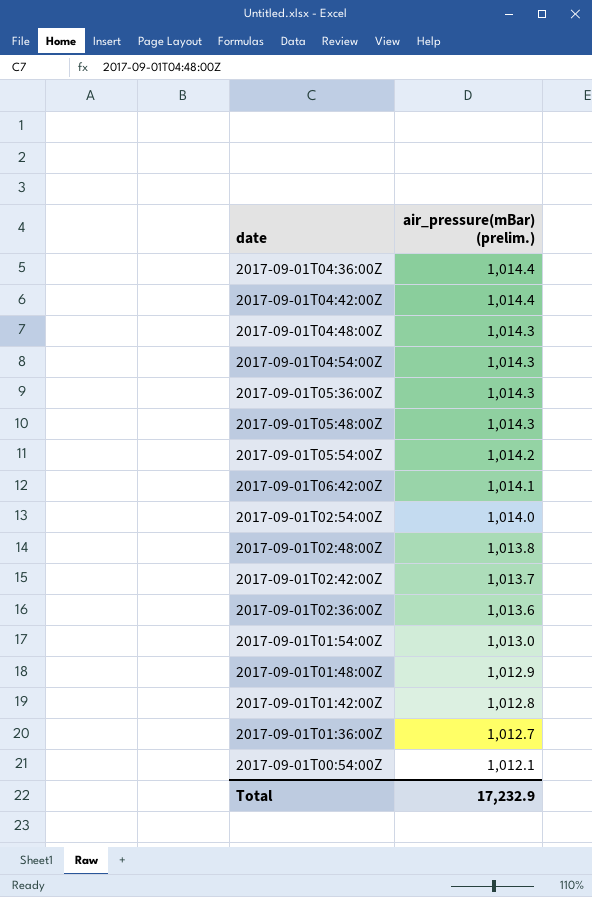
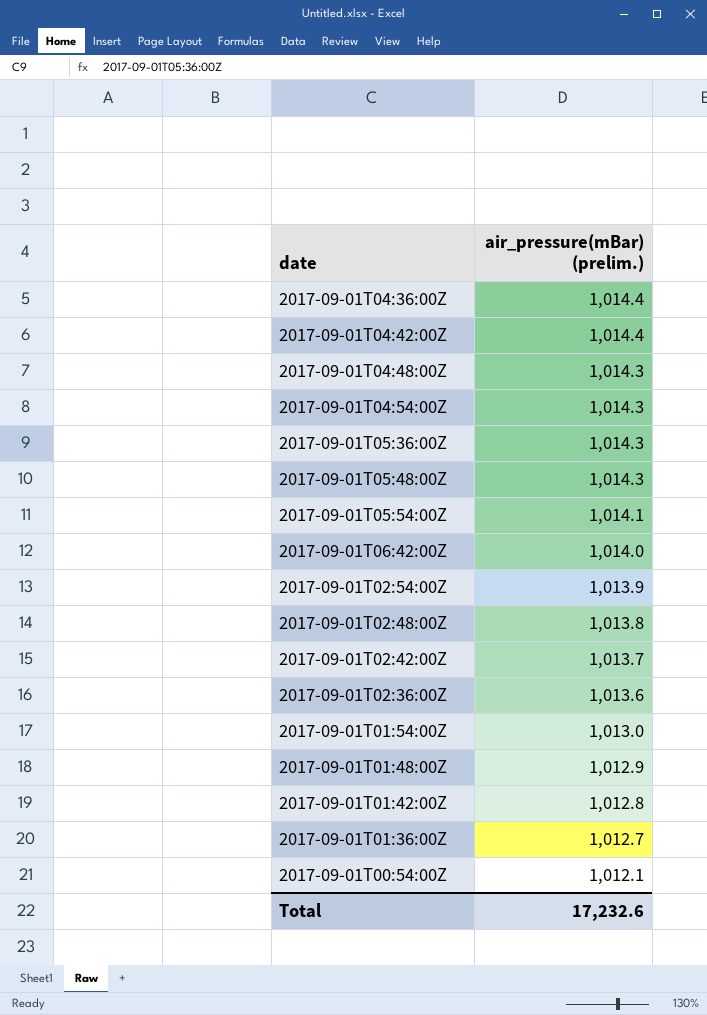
2017-09-01T05:54:00Z | air_pressure(mBar) (prelim.): 1,014.2 -> 1,014.1
2017-09-01T06:42:00Z | air_pressure(mBar) (prelim.): 1,014.1 -> 1,014.0
2017-09-01T02:54:00Z | air_pressure(mBar) (prelim.): 1,014.0 -> 1,013.9
Total | air_pressure(mBar) (prelim.): 17,232.9 -> 17,232.6

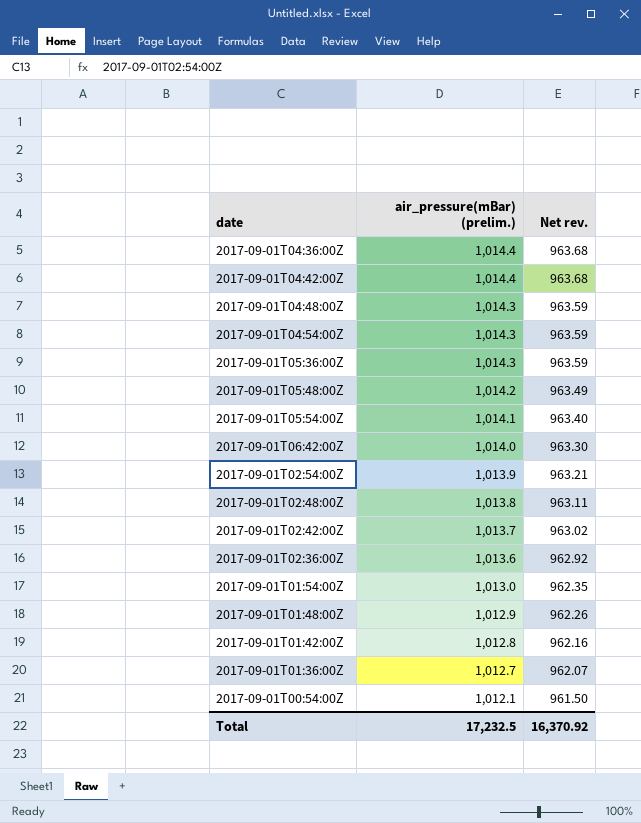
column Net rev. | formula: none -> [air_pressure(mBar) (prelim.)] * 0.95
2017-09-01T05:48:00Z | air_pressure(mBar) (prelim.): 1,014.3 -> 1,014.2
Total | air_pressure(mBar) (prelim.): 17,232.6 -> 17,232.5

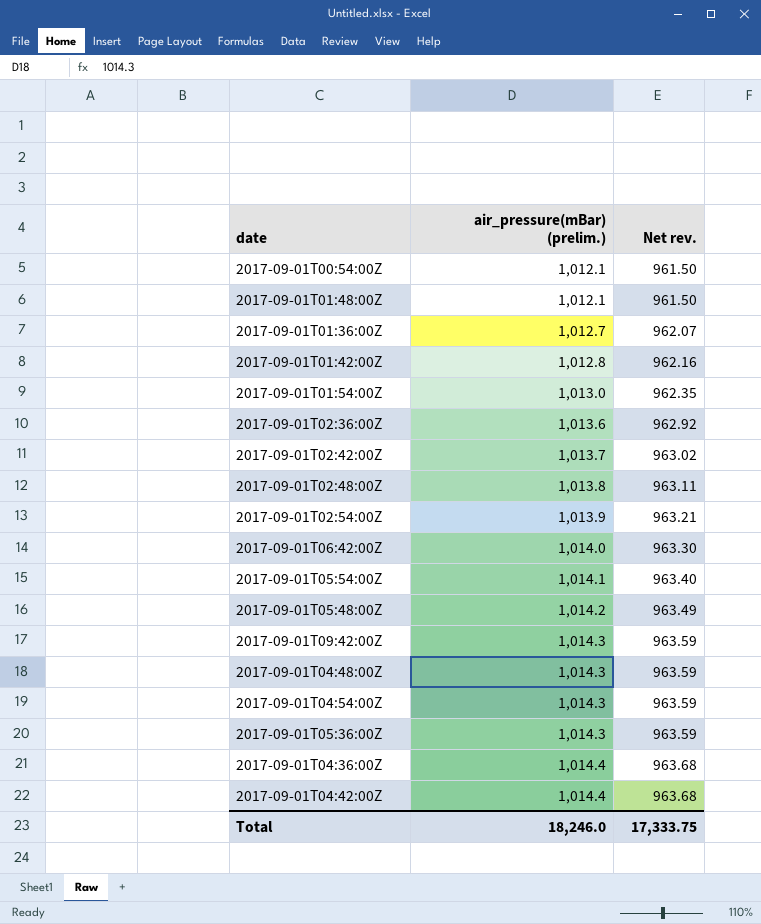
row order: air_pressure(mBar) (prelim.) descending -> air_pressure(mBar) (prelim.) ascending
2017-09-01T01:48:00Z | air_pressure(mBar) (prelim.): 1,012.9 -> 1,012.1
2017-09-01T01:48:00Z | Net rev.: 962.26 -> 961.50
row 2017-09-01T09:42:00Z: none -> 1,014.3 | 963.59
Total | air_pressure(mBar) (prelim.): 17,232.5 -> 18,246.0
Total | Net rev.: 16,370.92 -> 17,333.75

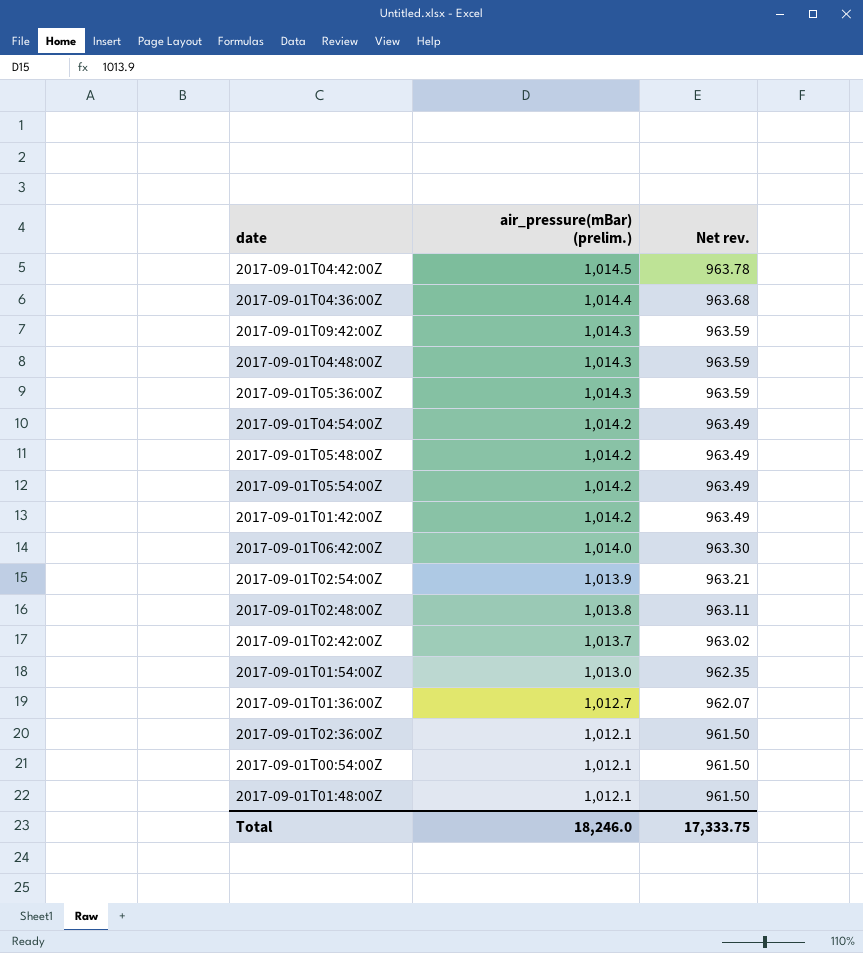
row order: air_pressure(mBar) (prelim.) ascending -> air_pressure(mBar) (prelim.) descending
2017-09-01T04:42:00Z | air_pressure(mBar) (prelim.): 1,014.4 -> 1,014.5
2017-09-01T04:42:00Z | Net rev.: 963.68 -> 963.78
2017-09-01T04:54:00Z | air_pressure(mBar) (prelim.): 1,014.3 -> 1,014.2
2017-09-01T04:54:00Z | Net rev.: 963.59 -> 963.49
2017-09-01T05:54:00Z | air_pressure(mBar) (prelim.): 1,014.1 -> 1,014.2
2017-09-01T05:54:00Z | Net rev.: 963.40 -> 963.49
2017-09-01T01:42:00Z | air_pressure(mBar) (prelim.): 1,012.8 -> 1,014.2
2017-09-01T01:42:00Z | Net rev.: 962.16 -> 963.49
2017-09-01T02:36:00Z | air_pressure(mBar) (prelim.): 1,013.6 -> 1,012.1
2017-09-01T02:36:00Z | Net rev.: 962.92 -> 961.50

